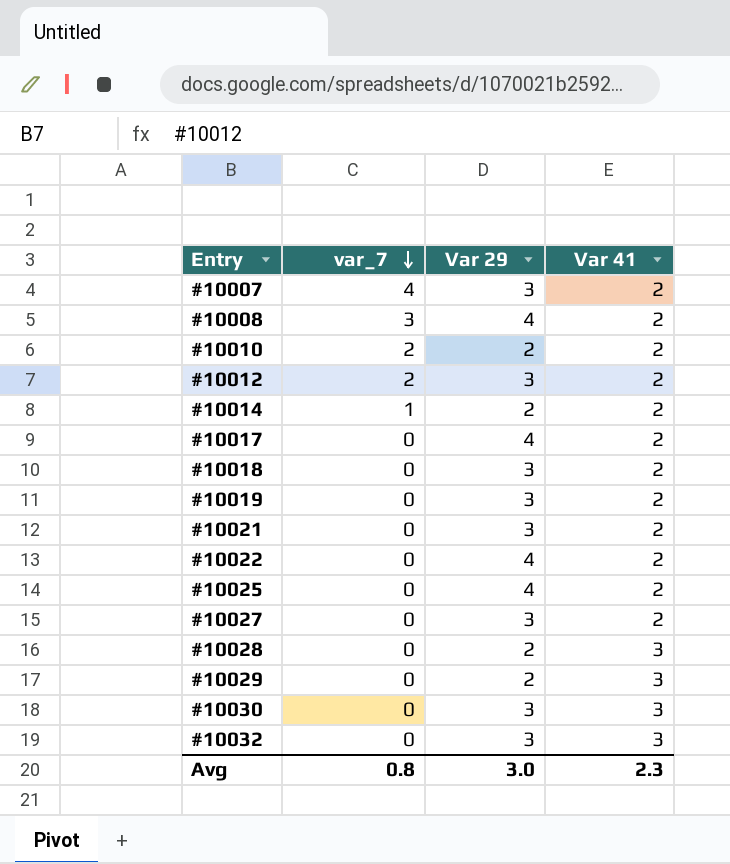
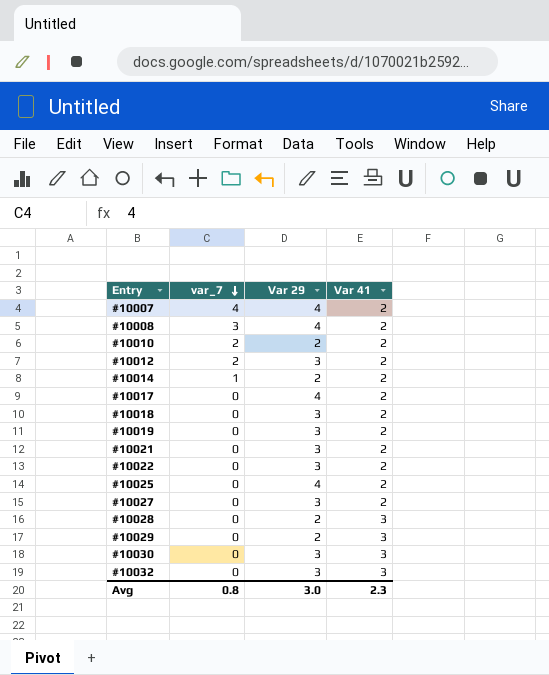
#10007 | Var 29: 3 -> 4
#10022 | Var 29: 4 -> 3

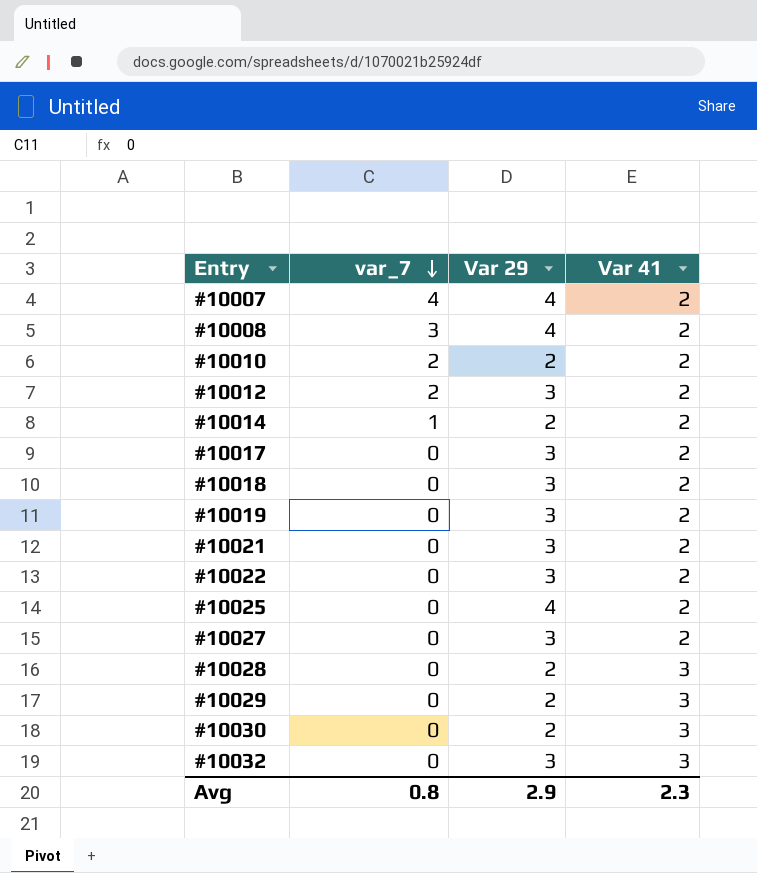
#10017 | Var 29: 4 -> 3
#10030 | Var 29: 3 -> 2
Avg | Var 29: 3.0 -> 2.9

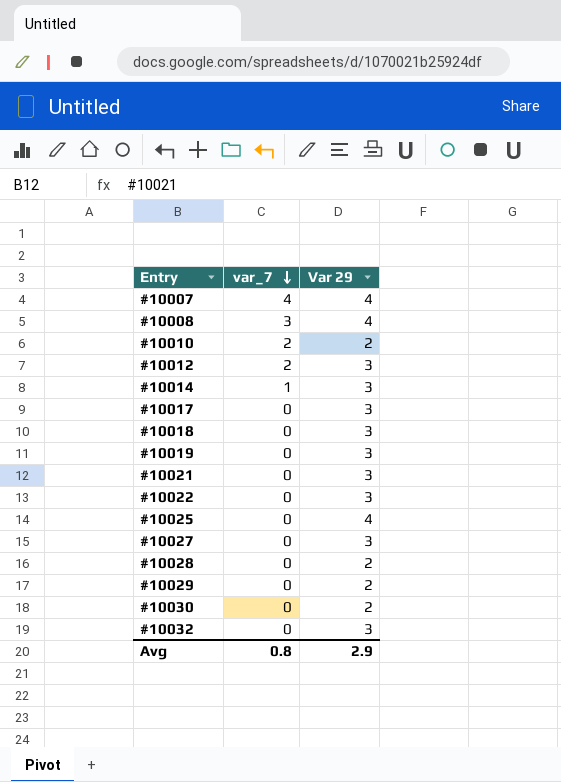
column Var 41 | position: 4 -> none
#10014 | Var 29: 2 -> 3

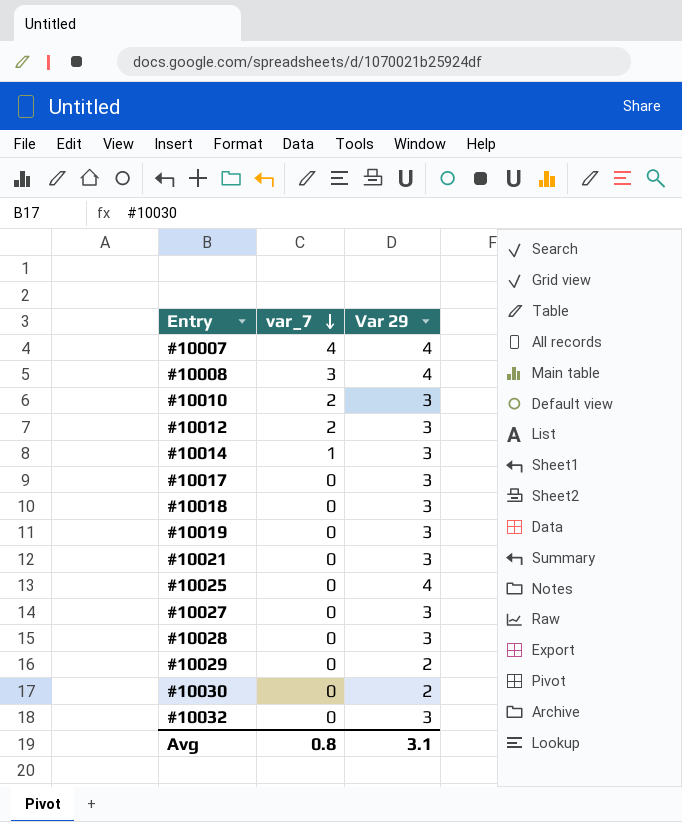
row #10022: 0 | 3 -> none
#10010 | Var 29: 2 -> 3
#10028 | Var 29: 2 -> 3
Avg | Var 29: 2.9 -> 3.1

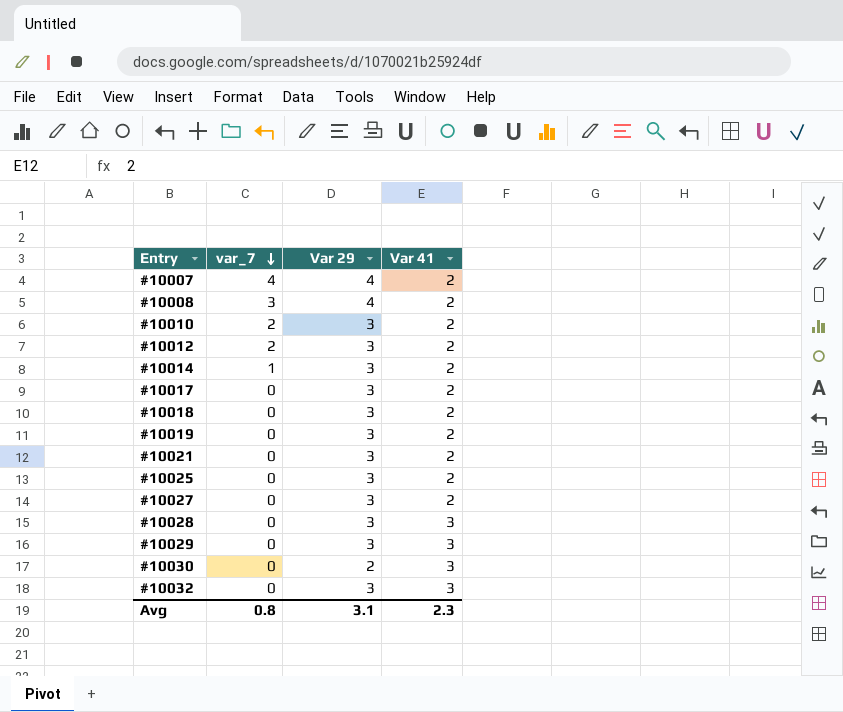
column Var 41 | position: none -> 4
#10025 | Var 29: 4 -> 3
#10029 | Var 29: 2 -> 3

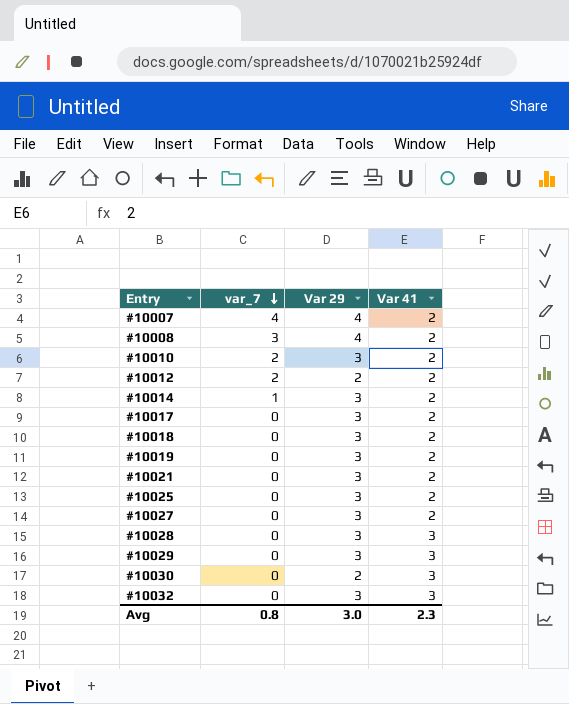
#10012 | Var 29: 3 -> 2
Avg | Var 29: 3.1 -> 3.0

